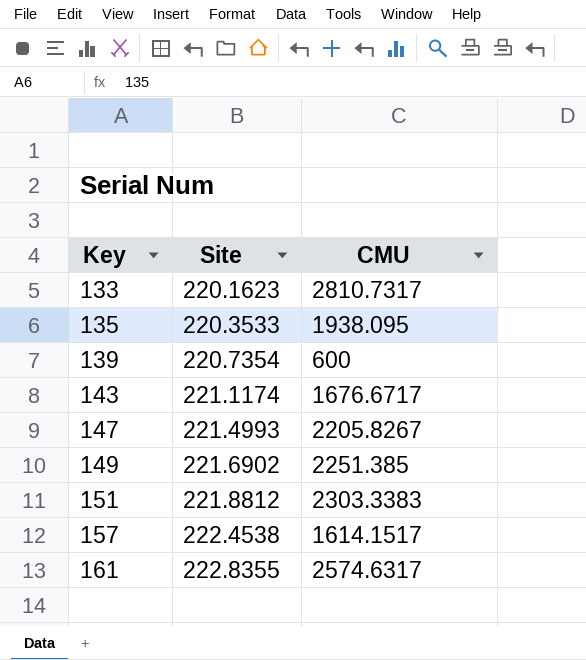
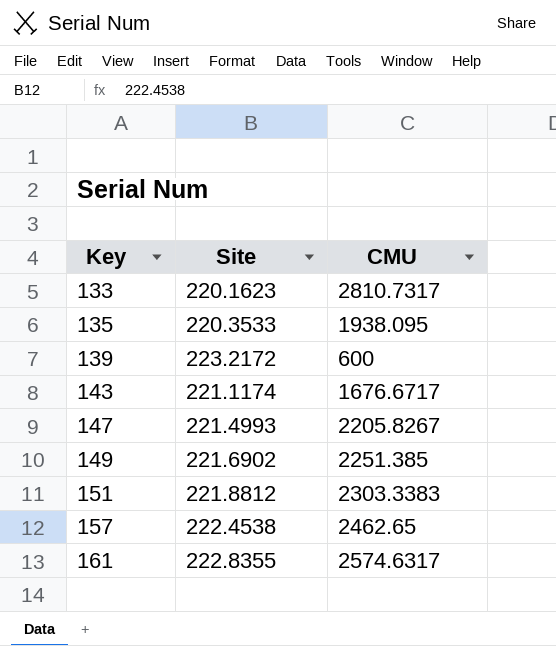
139 | Site: 220.7354 -> 223.2172
157 | CMU: 1614.1517 -> 2462.65

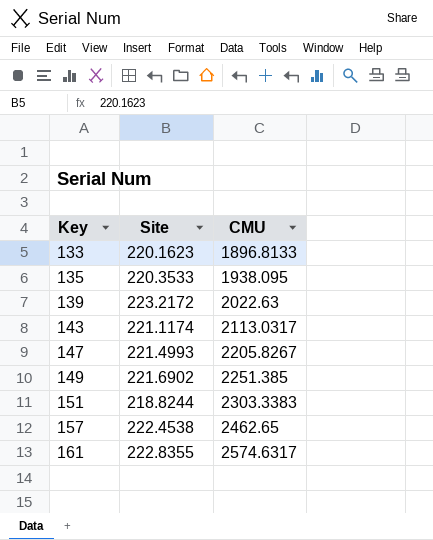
133 | CMU: 2810.7317 -> 1896.8133
139 | CMU: 600 -> 2022.63
143 | CMU: 1676.6717 -> 2113.0317
151 | Site: 221.8812 -> 218.8244

